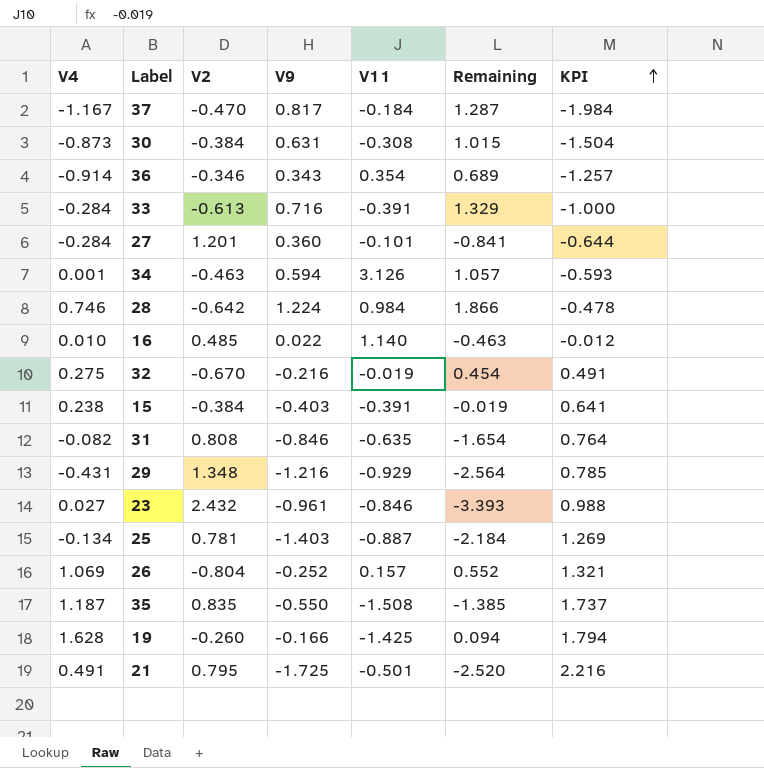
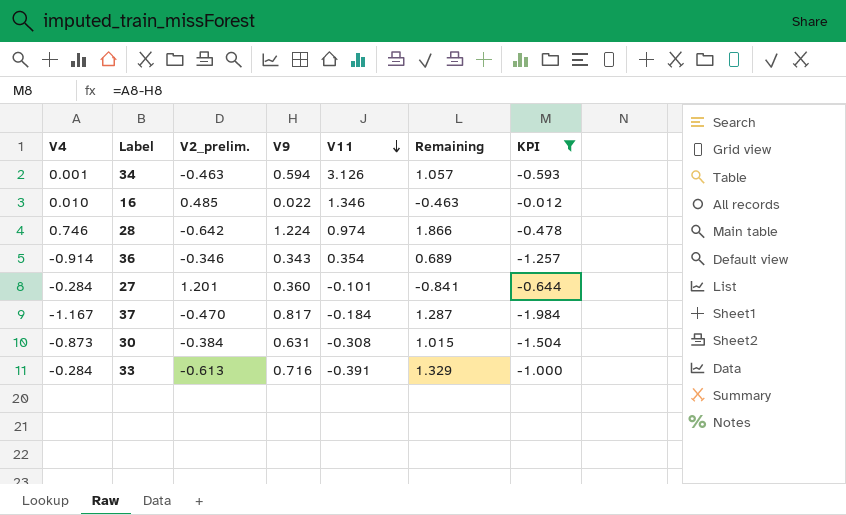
filter: none -> KPI <= -0.012
row order: KPI ascending -> V11 descending
column name: V2 -> V2_prelim.
16 | V11: 1.140 -> 1.346
28 | V11: 0.984 -> 0.974

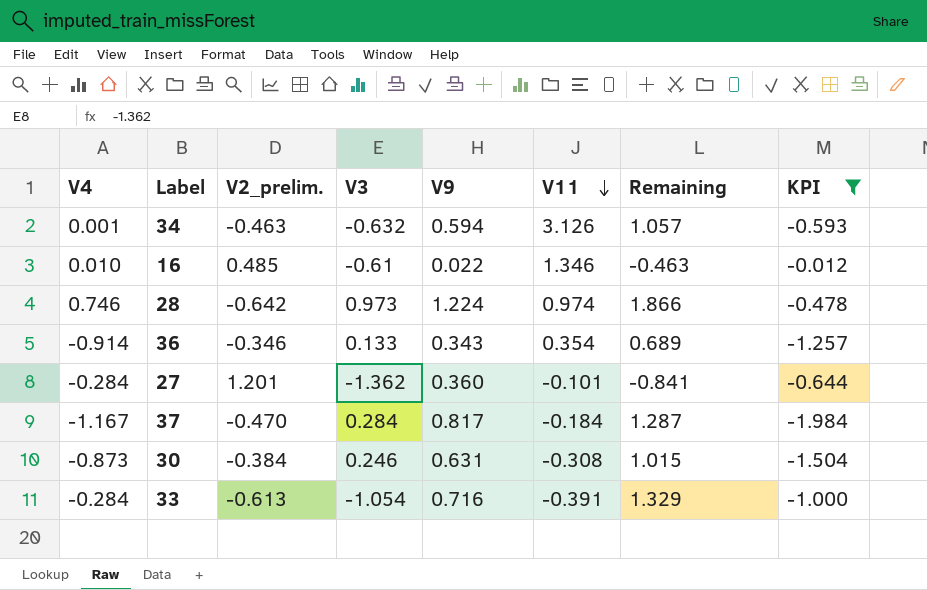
column V3 | position: none -> 4

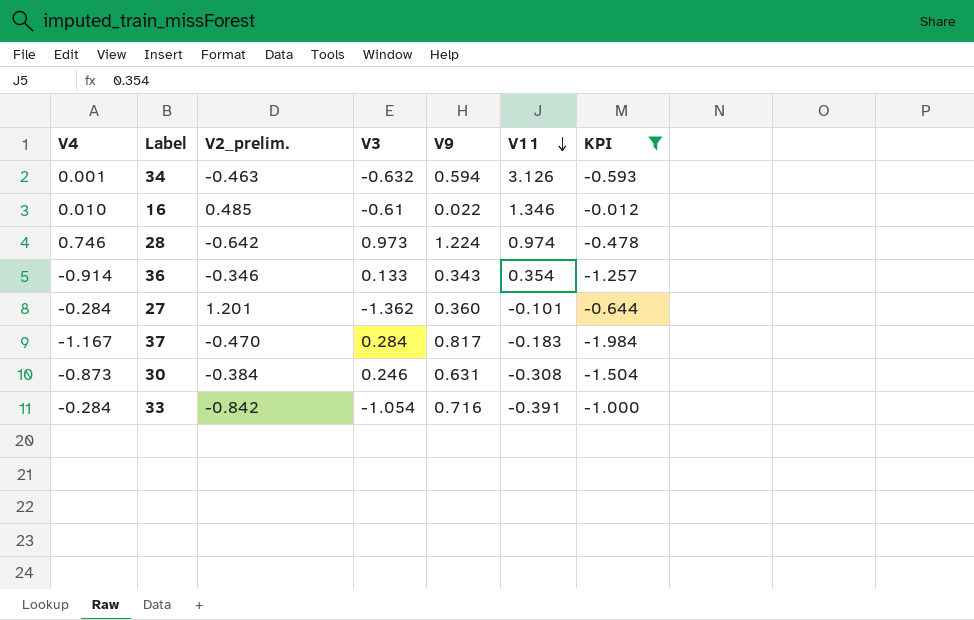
column Remaining | formula: [V9] - [V2_prelim.] -> none
37 | V11: -0.184 -> -0.183
33 | V2_prelim.: -0.613 -> -0.842

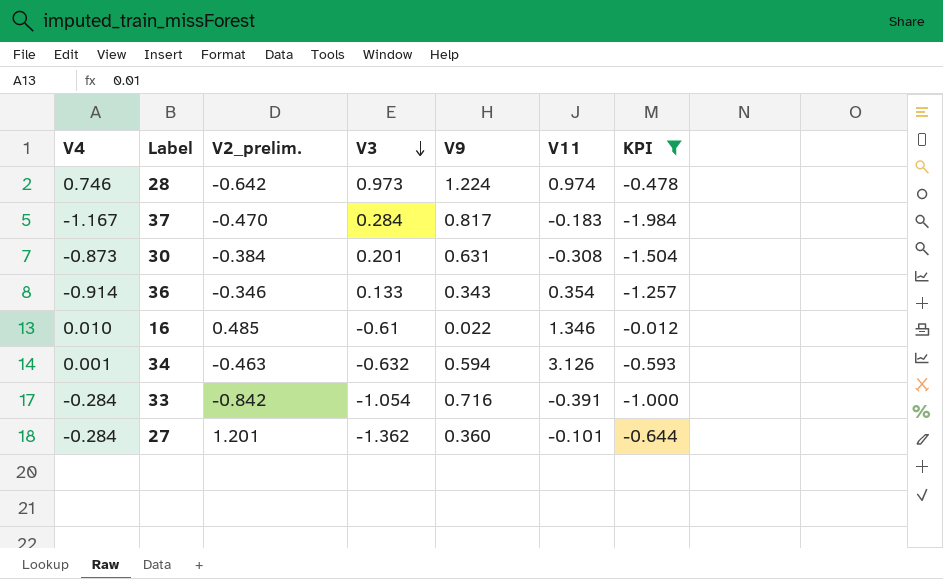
row order: V11 descending -> V3 descending
30 | V3: 0.246 -> 0.201

